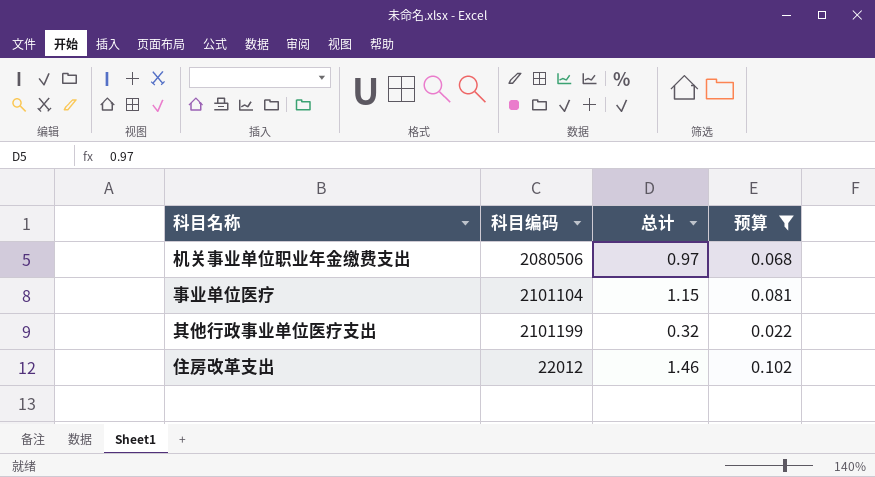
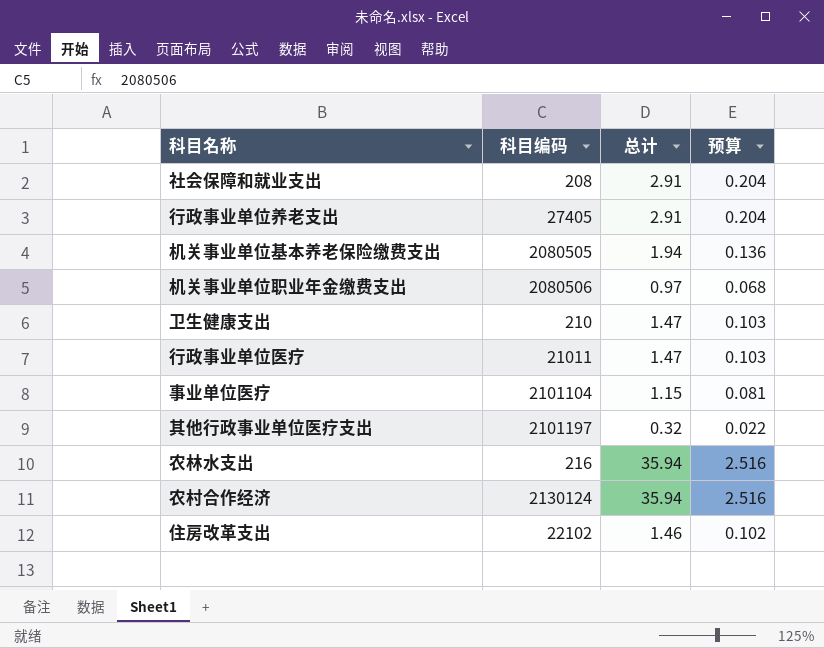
filter: 预算 <= 0.102 -> none
其他行政事业单位医疗支出 | 科目编码: 2101199 -> 2101197
住房改革支出 | 科目编码: 22012 -> 22102

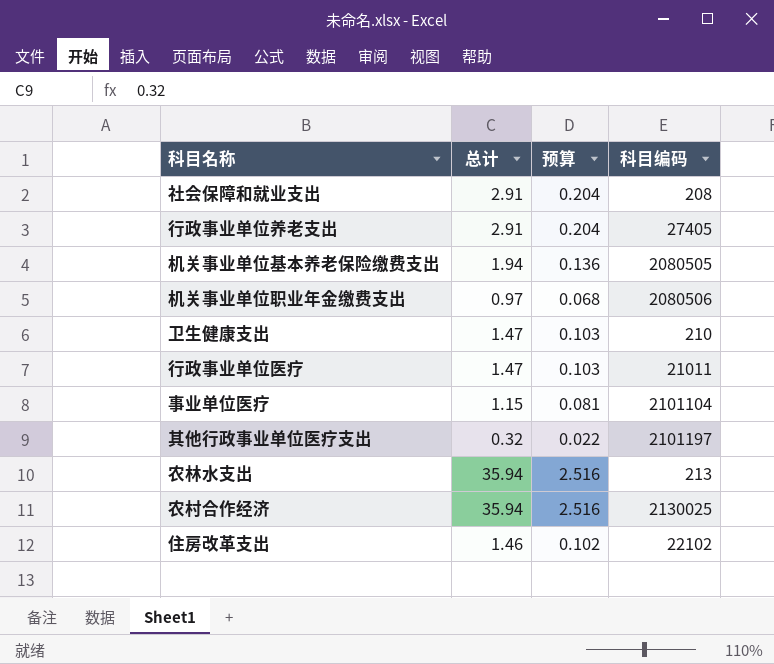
column 科目编码 | position: 2 -> 4
农林水支出 | 科目编码: 216 -> 213
农村合作经济 | 科目编码: 2130124 -> 2130025

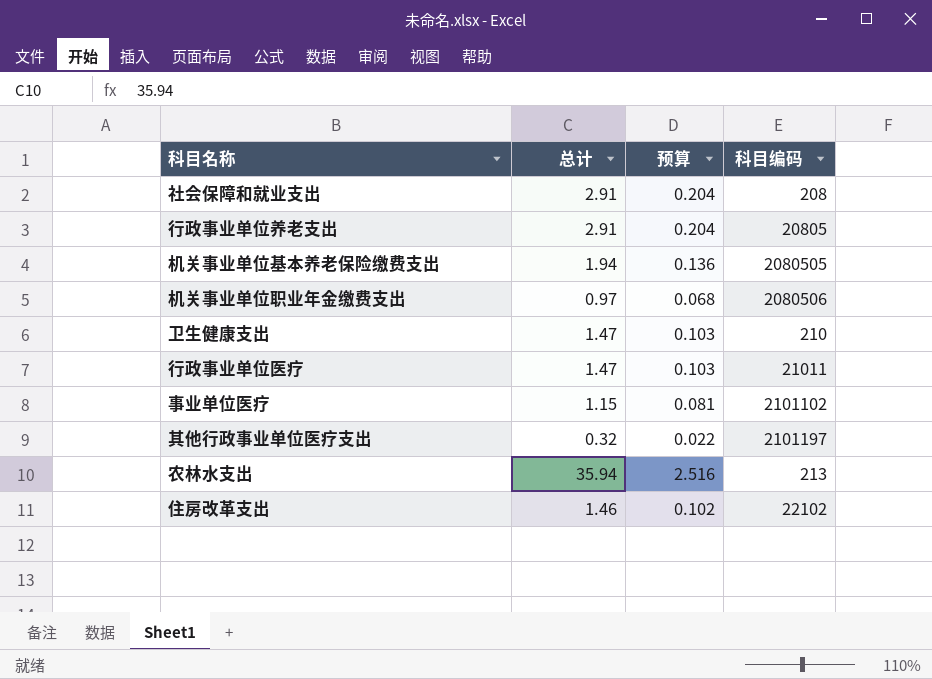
row 农村合作经济: 35.94 | 2.516 | 2130025 -> none
行政事业单位养老支出 | 科目编码: 27405 -> 20805
事业单位医疗 | 科目编码: 2101104 -> 2101102

